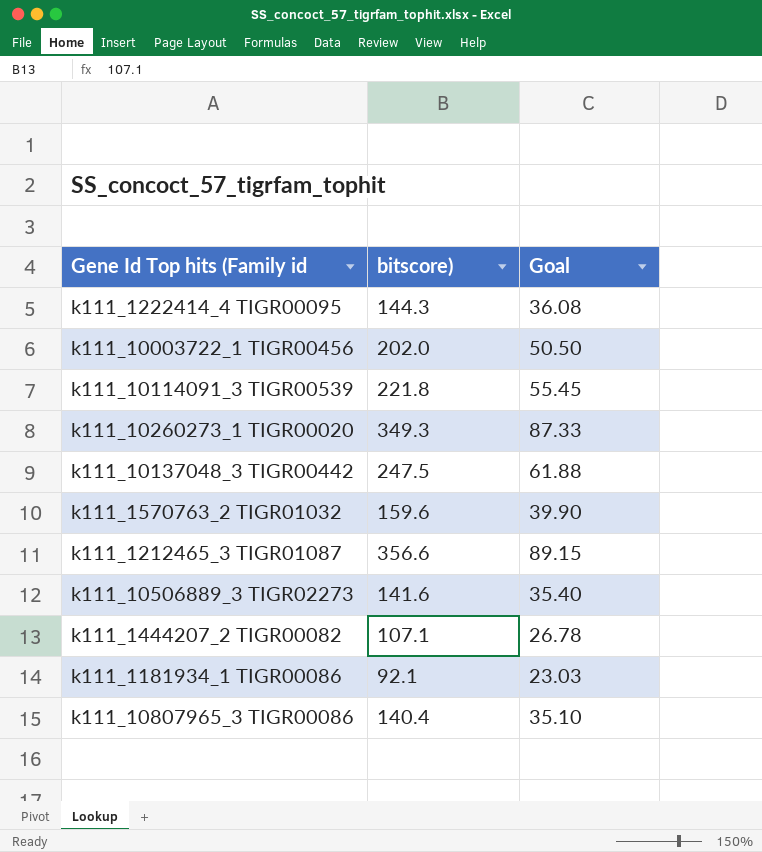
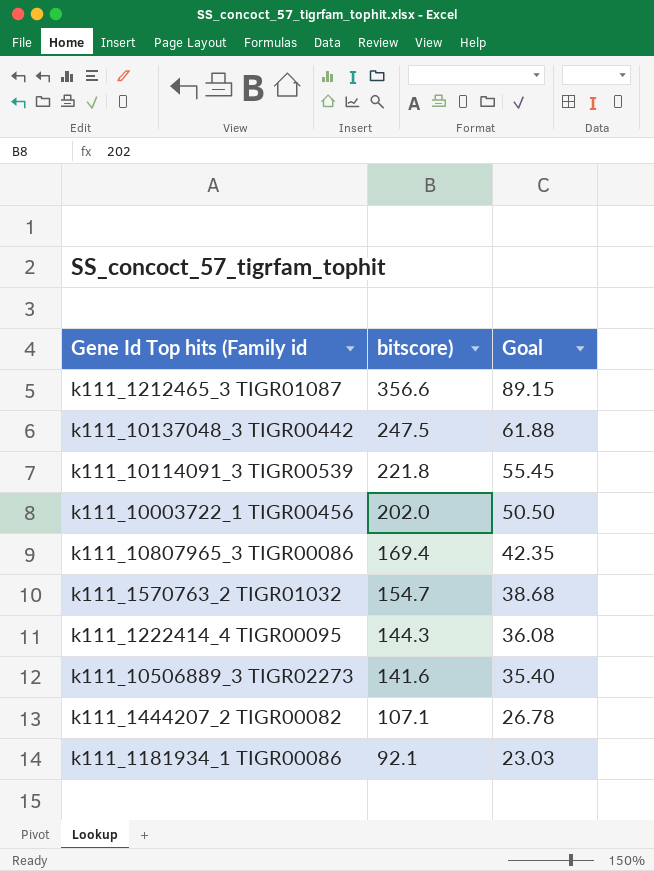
row order: none -> bitscore) descending
row k111_10260273_1 TIGR00020: 349.3 | 87.33 -> none
k111_10807965_3 TIGR00086 | bitscore): 140.4 -> 169.4
k111_10807965_3 TIGR00086 | Goal: 35.10 -> 42.35
k111_1570763_2 TIGR01032 | bitscore): 159.6 -> 154.7
k111_1570763_2 TIGR01032 | Goal: 39.90 -> 38.68

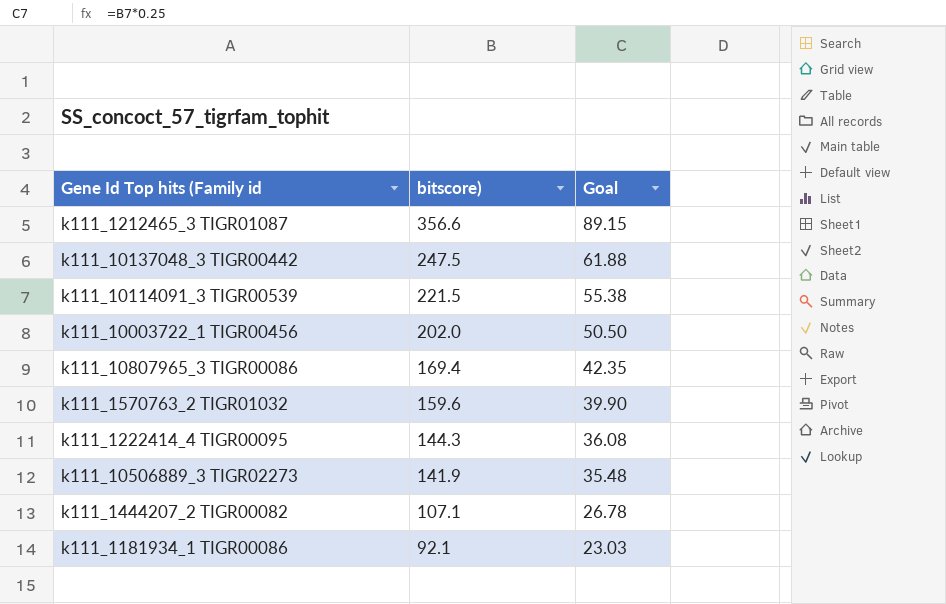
k111_10114091_3 TIGR00539 | bitscore): 221.8 -> 221.5
k111_10114091_3 TIGR00539 | Goal: 55.45 -> 55.38
k111_1570763_2 TIGR01032 | bitscore): 154.7 -> 159.6
k111_1570763_2 TIGR01032 | Goal: 38.68 -> 39.90
k111_10506889_3 TIGR02273 | bitscore): 141.6 -> 141.9
k111_10506889_3 TIGR02273 | Goal: 35.40 -> 35.48

